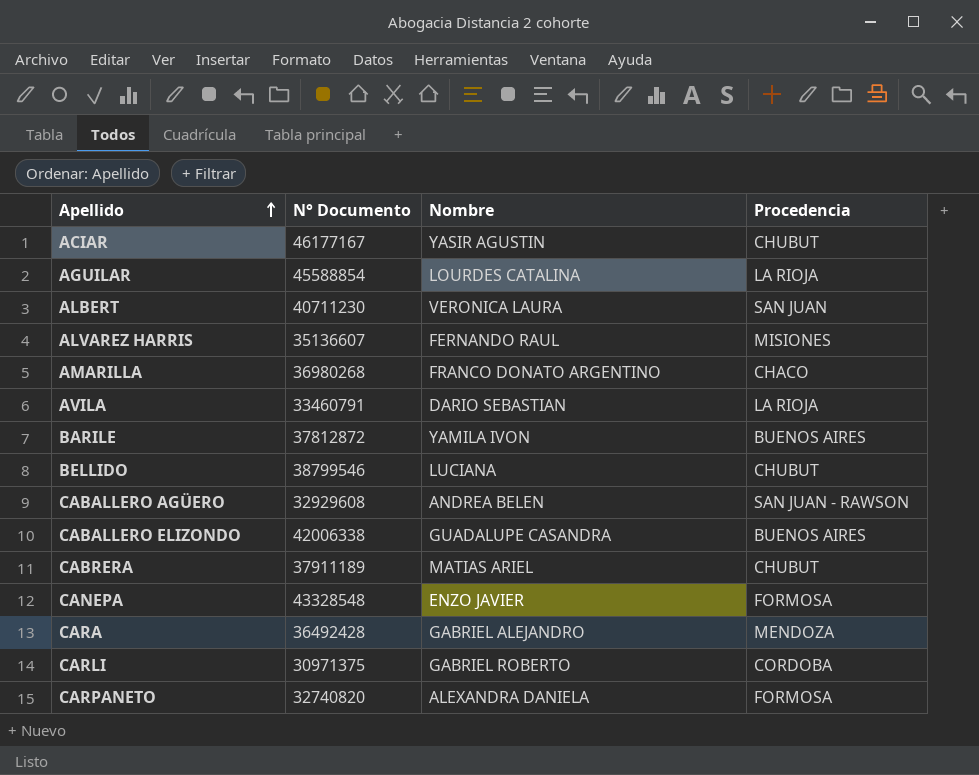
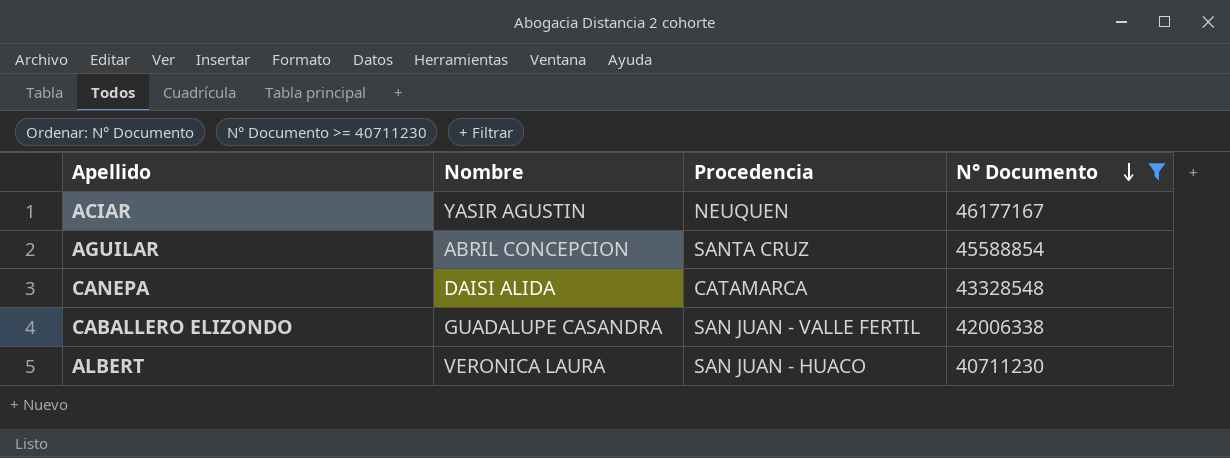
filter: none -> N° Documento >= 40711230
row order: Apellido ascending -> N° Documento descending
column N° Documento | position: 2 -> 4
ACIAR | Procedencia: CHUBUT -> NEUQUEN
AGUILAR | Nombre: LOURDES CATALINA -> ABRIL CONCEPCION
AGUILAR | Procedencia: LA RIOJA -> SANTA CRUZ
CANEPA | Nombre: ENZO JAVIER -> DAISI ALIDA
CANEPA | Procedencia: FORMOSA -> CATAMARCA
CABALLERO ELIZONDO | Procedencia: BUENOS AIRES -> SAN JUAN - VALLE FERTIL
ALBERT | Procedencia: SAN JUAN -> SAN JUAN - HUACO

